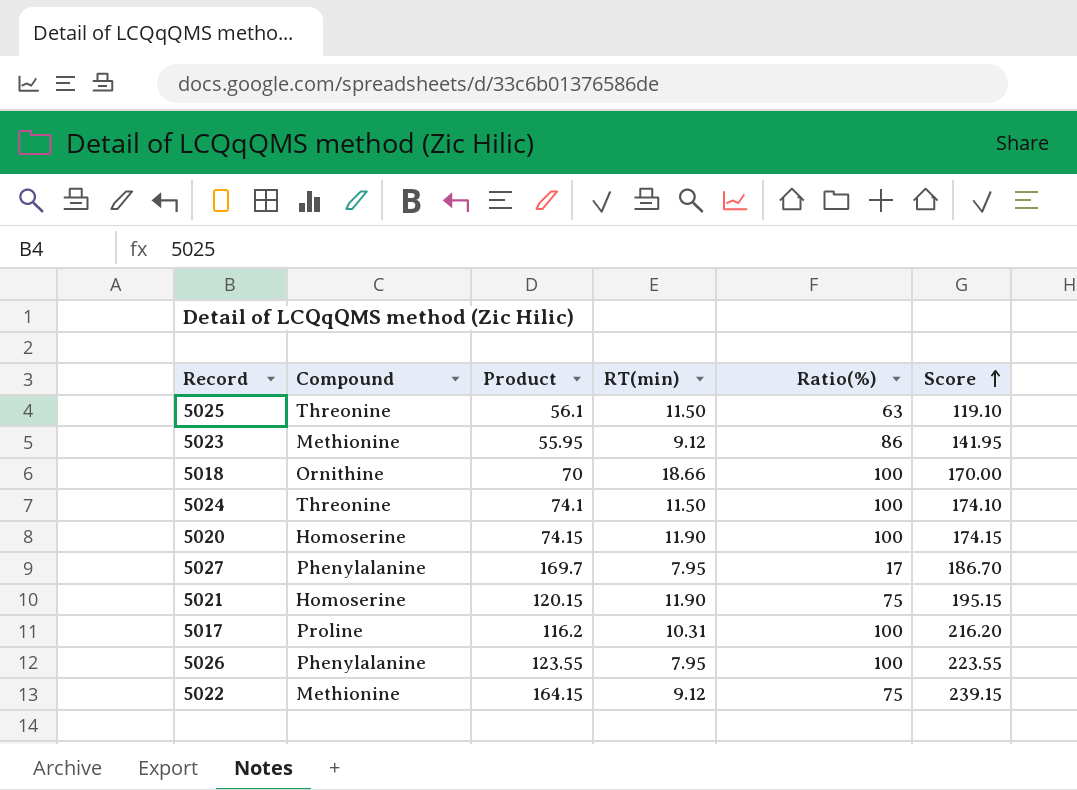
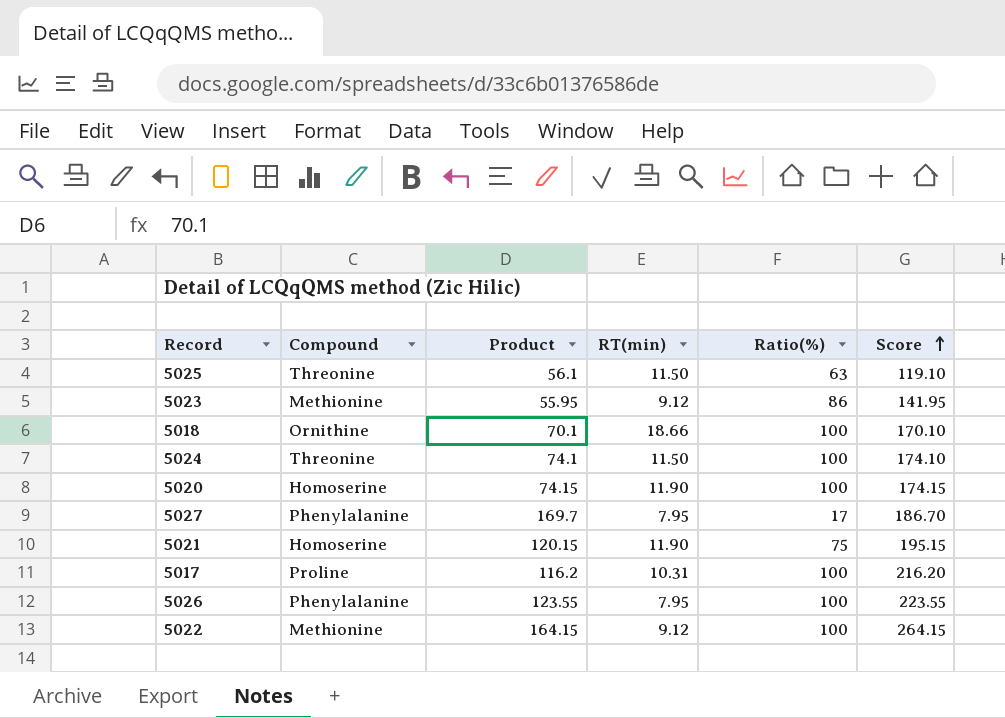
5018 | Product: 70 -> 70.1
5018 | Score: 170.00 -> 170.10
5022 | Ratio(%): 75 -> 100
5022 | Score: 239.15 -> 264.15

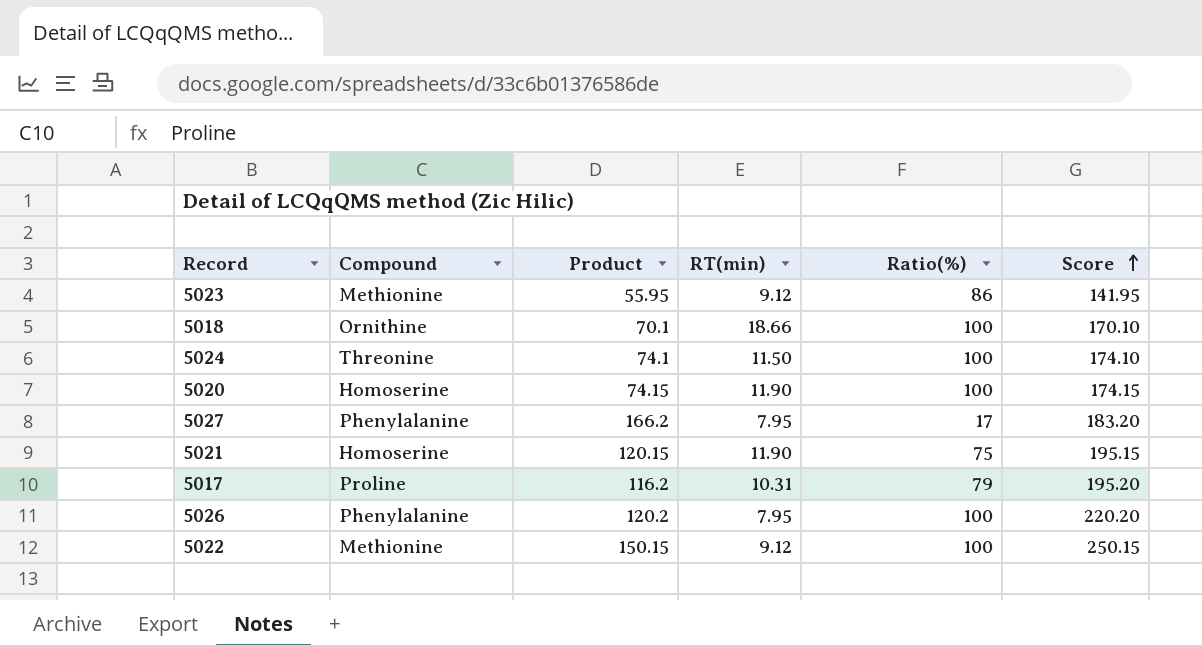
row 5025: Threonine | 56.1 | 11.50 | 63 | 119.10 -> none
5027 | Product: 169.7 -> 166.2
5027 | Score: 186.70 -> 183.20
5017 | Ratio(%): 100 -> 79
5017 | Score: 216.20 -> 195.20
5026 | Product: 123.55 -> 120.2
5026 | Score: 223.55 -> 220.20
5022 | Product: 164.15 -> 150.15
5022 | Score: 264.15 -> 250.15

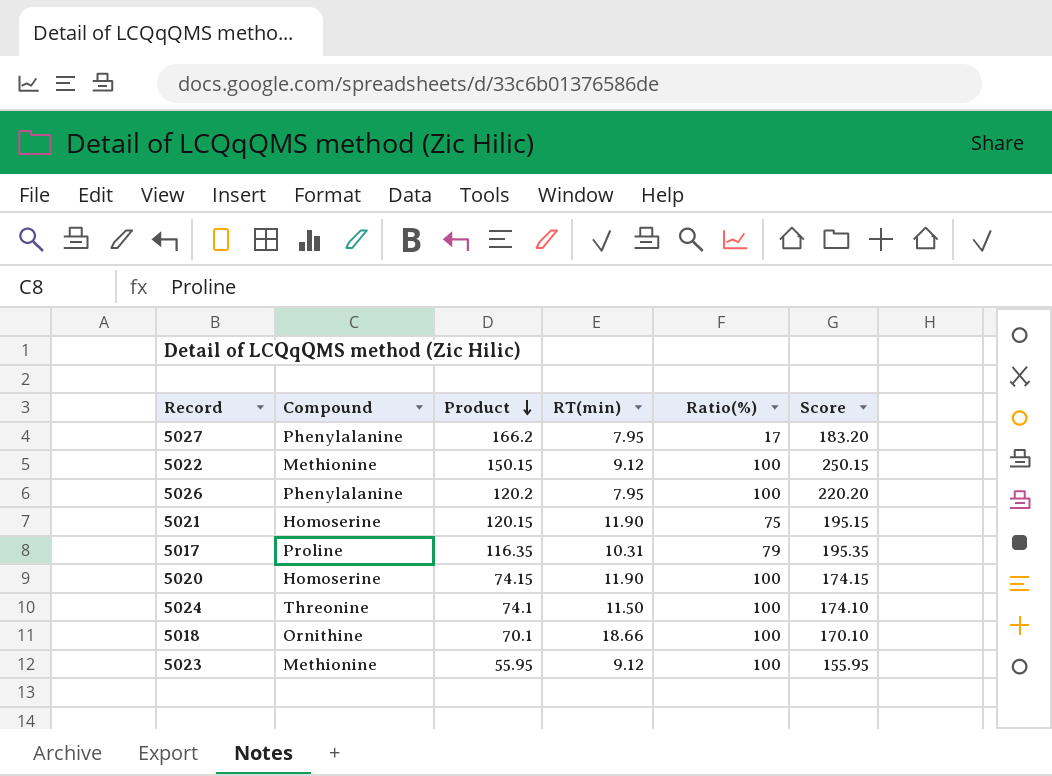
row order: Score ascending -> Product descending
5017 | Product: 116.2 -> 116.35
5017 | Score: 195.20 -> 195.35
5023 | Ratio(%): 86 -> 100
5023 | Score: 141.95 -> 155.95

